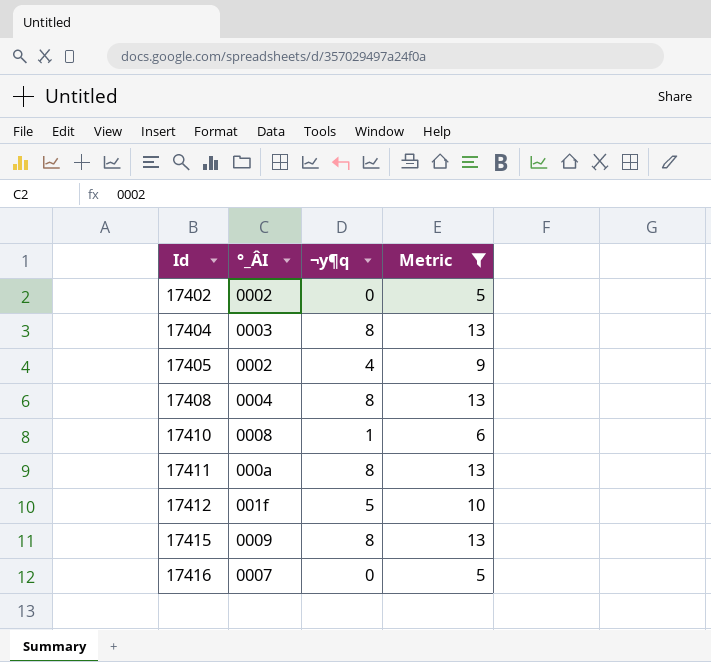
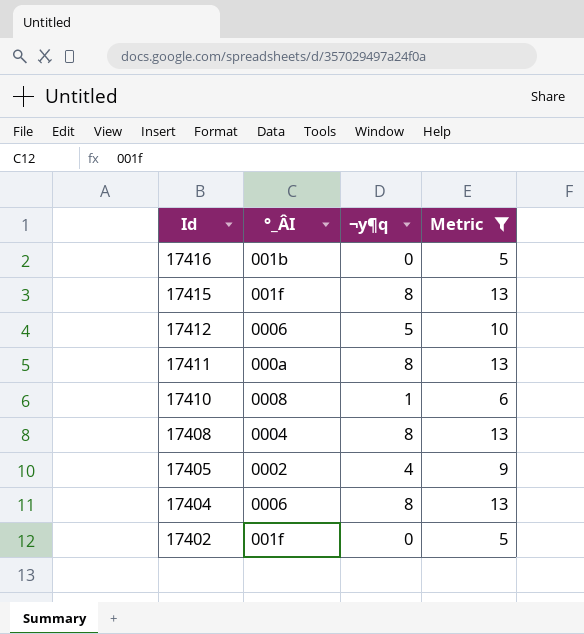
row order: Id ascending -> Id descending
17416 | °_ÂI: 0007 -> 001b
17415 | °_ÂI: 0009 -> 001f
17412 | °_ÂI: 001f -> 0006
17404 | °_ÂI: 0003 -> 0006
17402 | °_ÂI: 0002 -> 001f

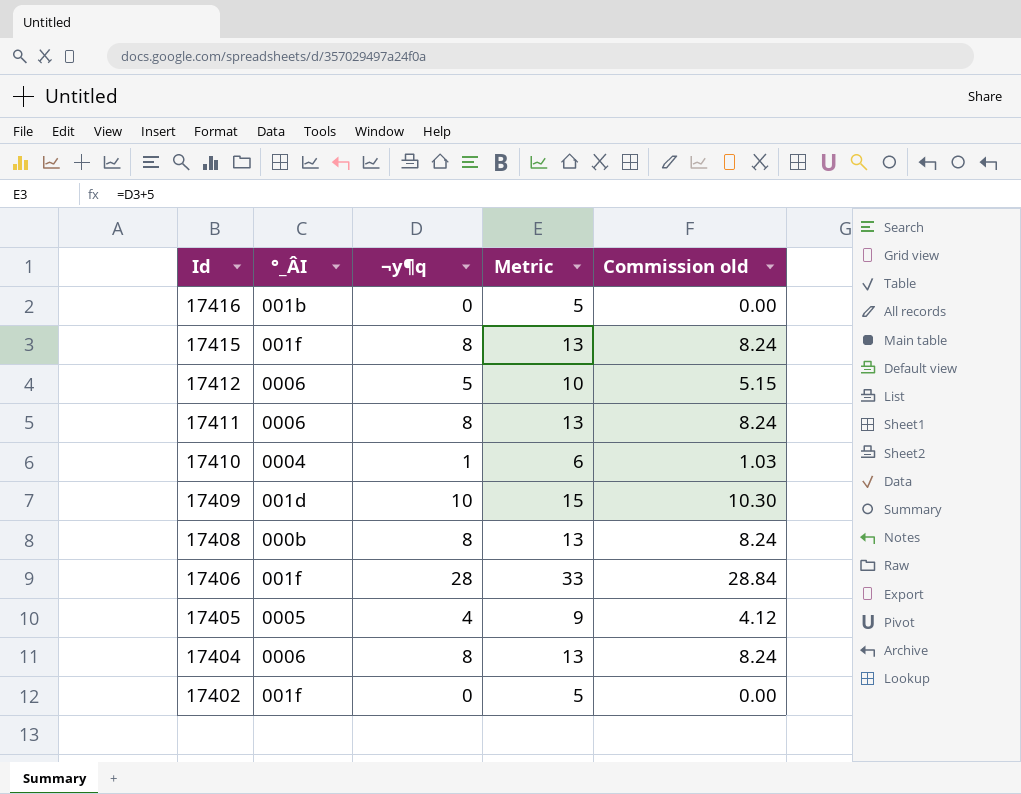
filter: Metric <= 13 -> none
column Commission old | formula: none -> [¬y¶q] * 1.03
17411 | °_ÂI: 000a -> 0006
17410 | °_ÂI: 0008 -> 0004
17408 | °_ÂI: 0004 -> 000b
17405 | °_ÂI: 0002 -> 0005

